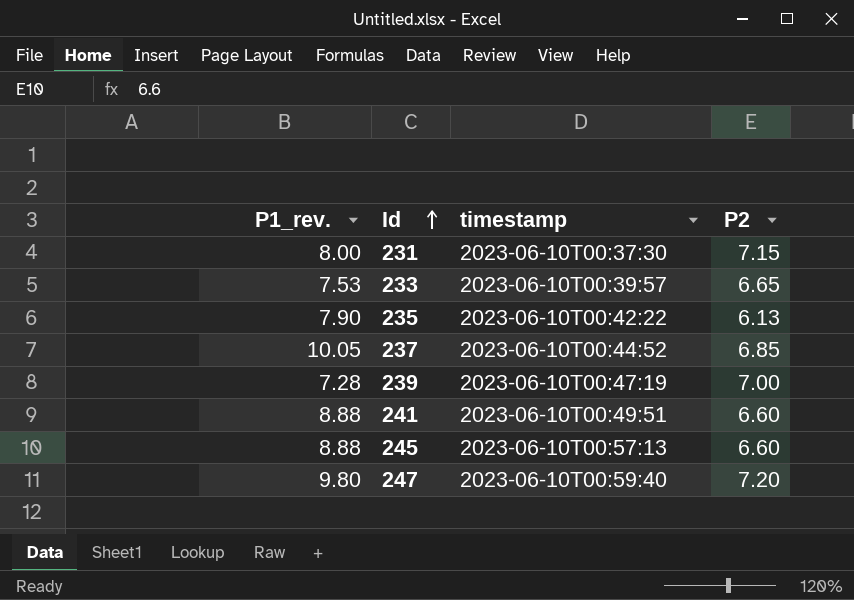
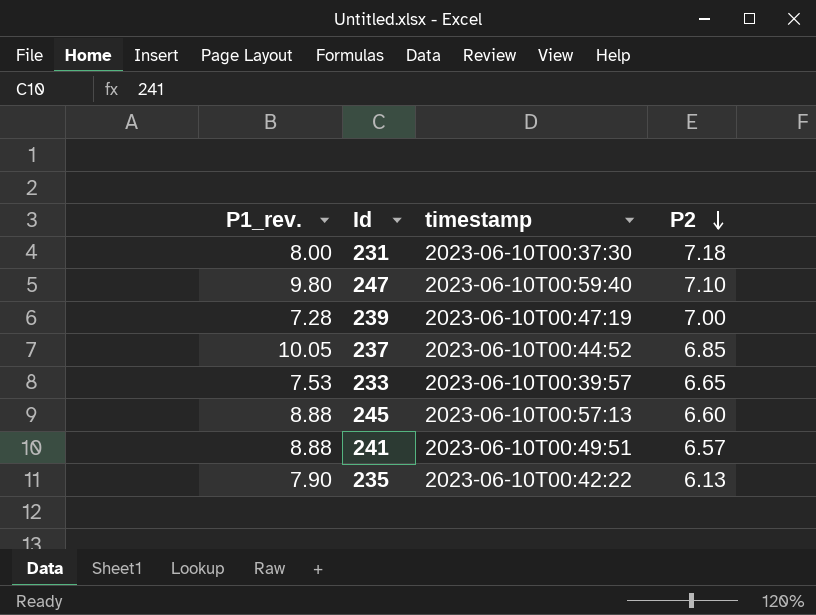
row order: Id ascending -> P2 descending
231 | P2: 7.15 -> 7.18
247 | P2: 7.20 -> 7.10
241 | P2: 6.60 -> 6.57

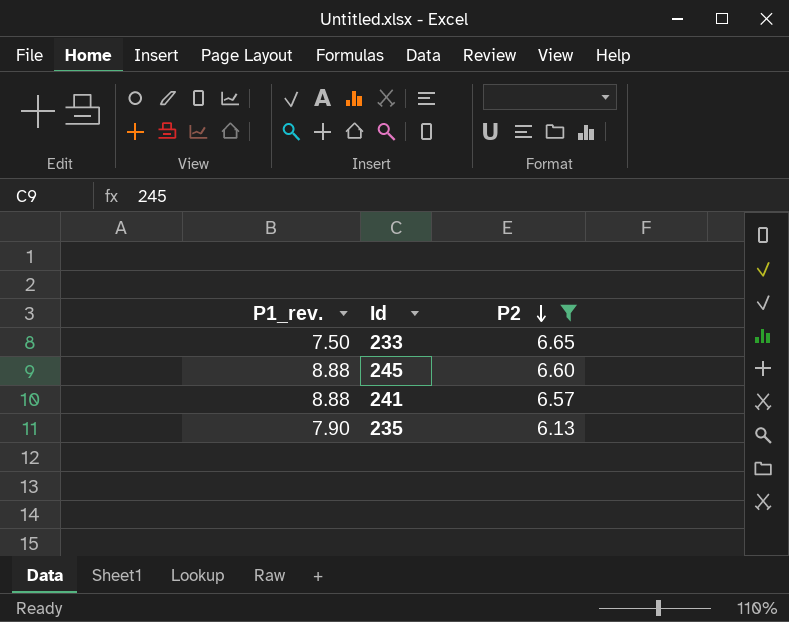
filter: none -> P2 <= 6.65
column timestamp | position: 3 -> none
233 | P1_rev.: 7.53 -> 7.50

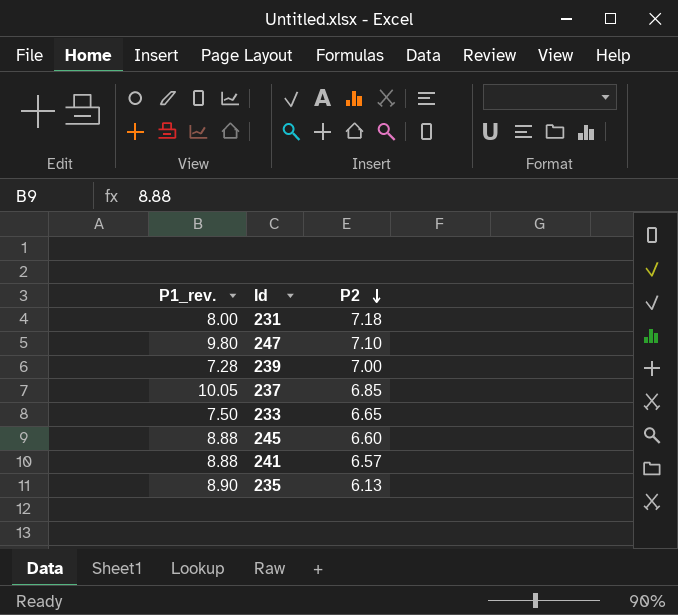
filter: P2 <= 6.65 -> none
235 | P1_rev.: 7.90 -> 8.90

